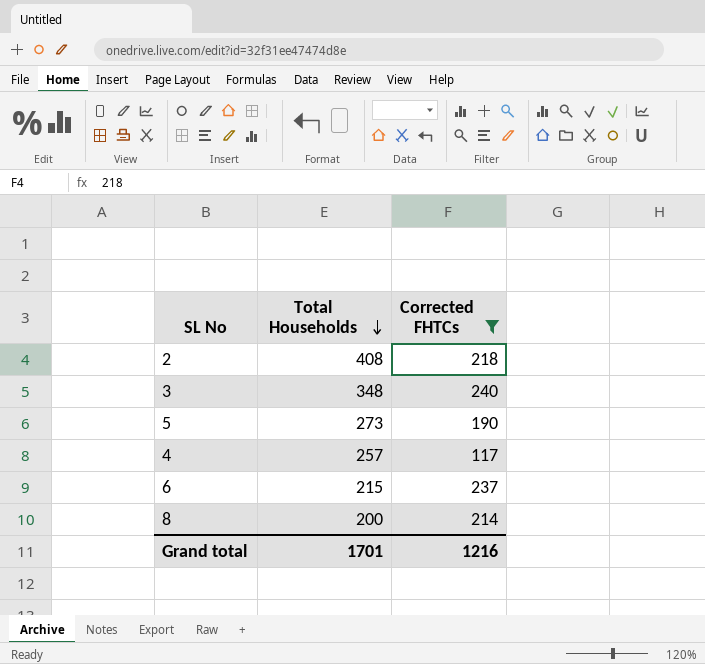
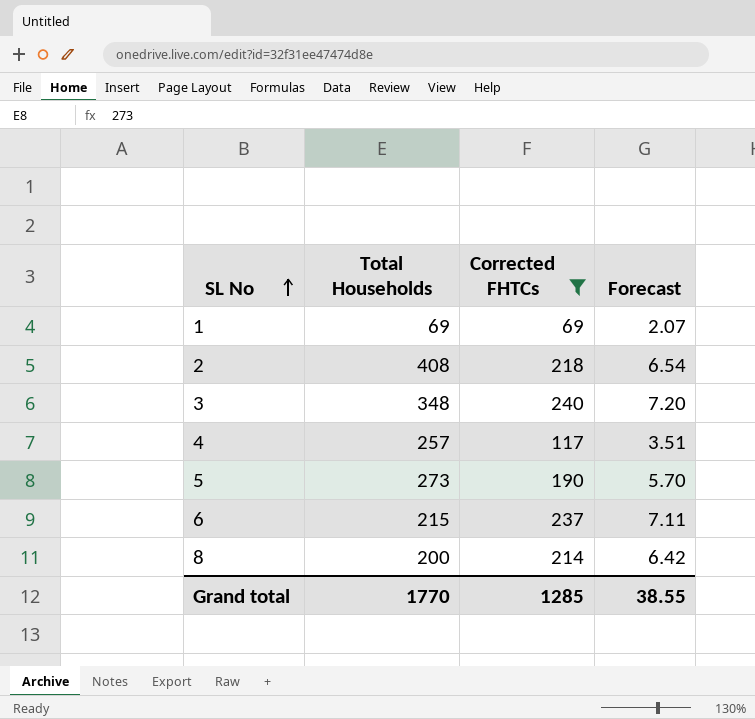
row order: Total Households descending -> SL No ascending
column Forecast | formula: none -> [Corrected FHTCs] * 0.03
row 1: none -> 69 | 69 | 2.07
Grand total | Total Households: 1701 -> 1770
Grand total | Corrected FHTCs: 1216 -> 1285

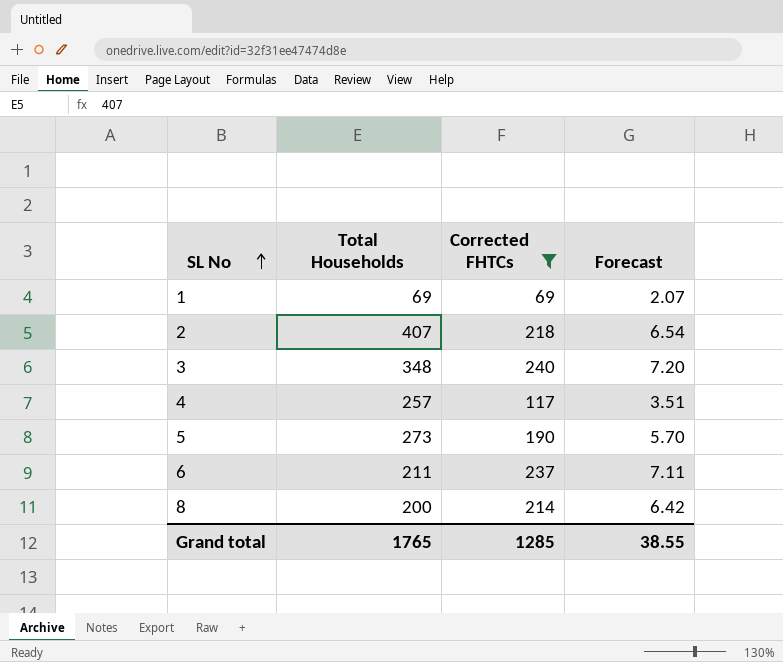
2 | Total Households: 408 -> 407
6 | Total Households: 215 -> 211
Grand total | Total Households: 1770 -> 1765

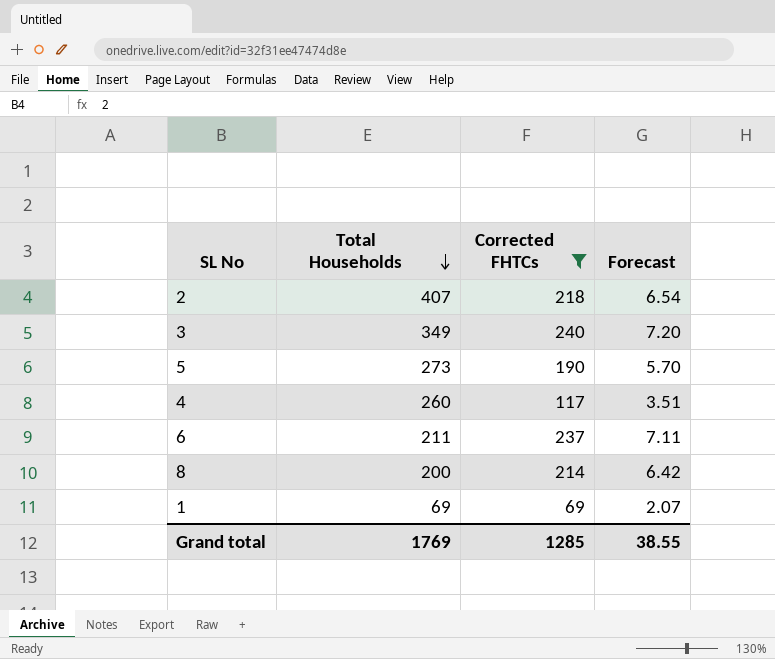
row order: SL No ascending -> Total Households descending
3 | Total Households: 348 -> 349
4 | Total Households: 257 -> 260
Grand total | Total Households: 1765 -> 1769

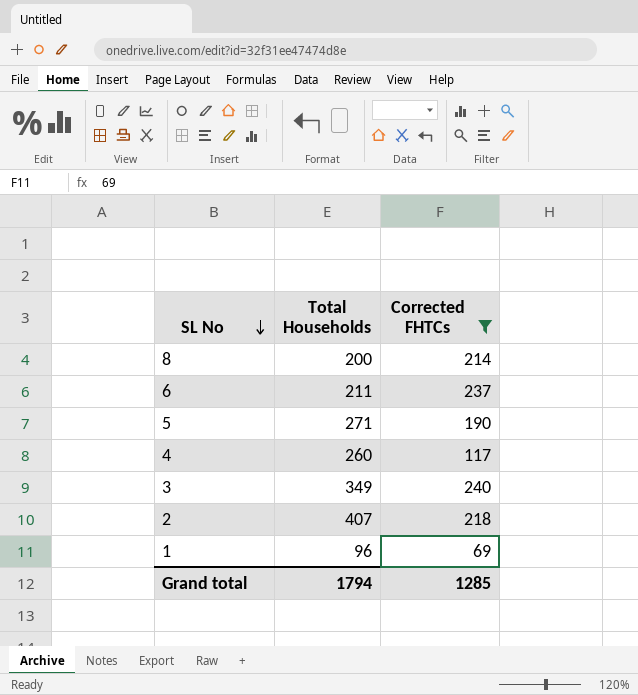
row order: Total Households descending -> SL No descending
column Forecast | formula: [Corrected FHTCs] * 0.03 -> none
5 | Total Households: 273 -> 271
1 | Total Households: 69 -> 96
Grand total | Total Households: 1769 -> 1794

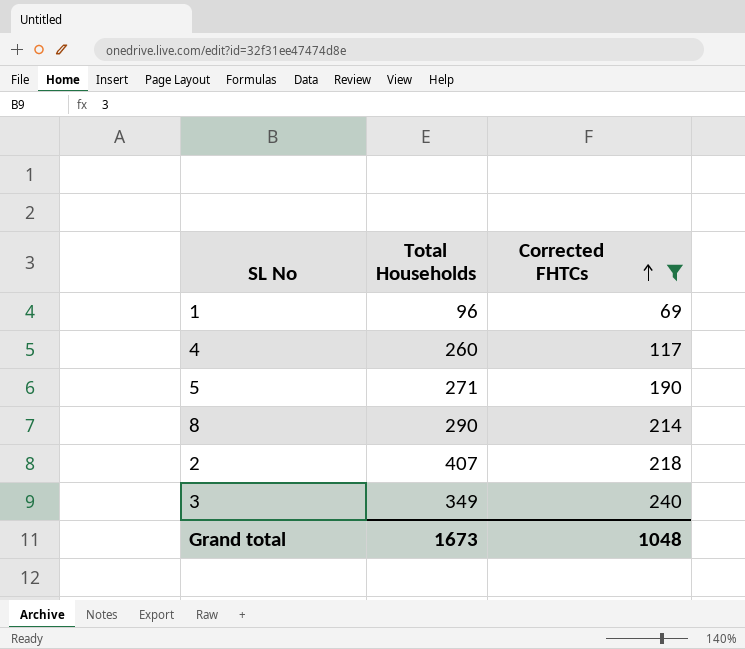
row order: SL No descending -> Corrected FHTCs ascending
row 6: 211 | 237 -> none
8 | Total Households: 200 -> 290
Grand total | Total Households: 1794 -> 1673
Grand total | Corrected FHTCs: 1285 -> 1048

